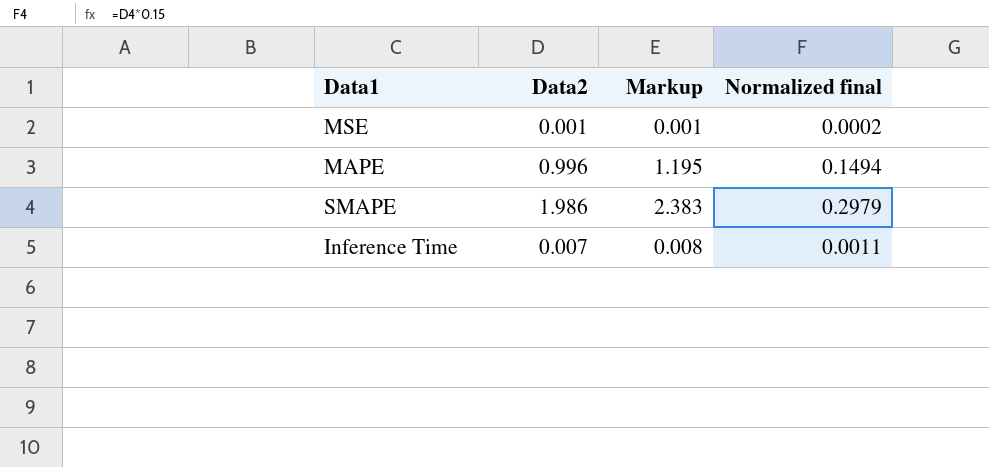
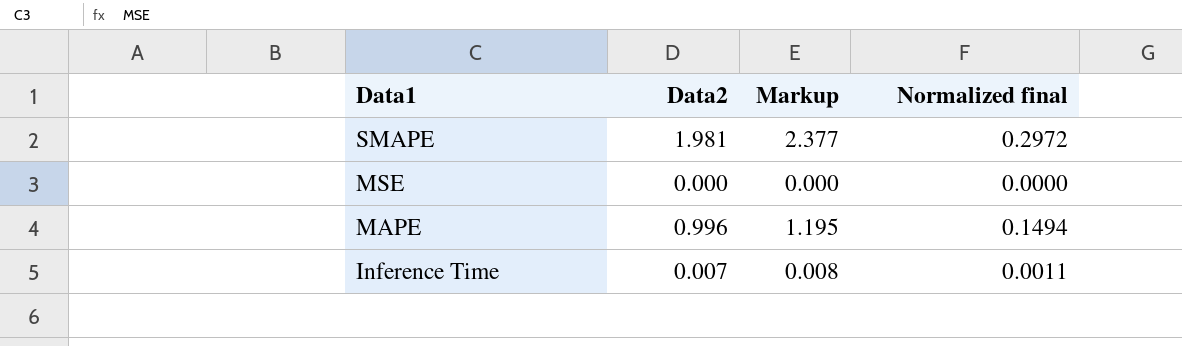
row order: none -> Data1 descending
SMAPE | Data2: 1.986 -> 1.981
SMAPE | Markup: 2.383 -> 2.377
SMAPE | Normalized final: 0.2979 -> 0.2972
MSE | Data2: 0.001 -> 0.000
MSE | Markup: 0.001 -> 0.000
MSE | Normalized final: 0.0002 -> 0.0000

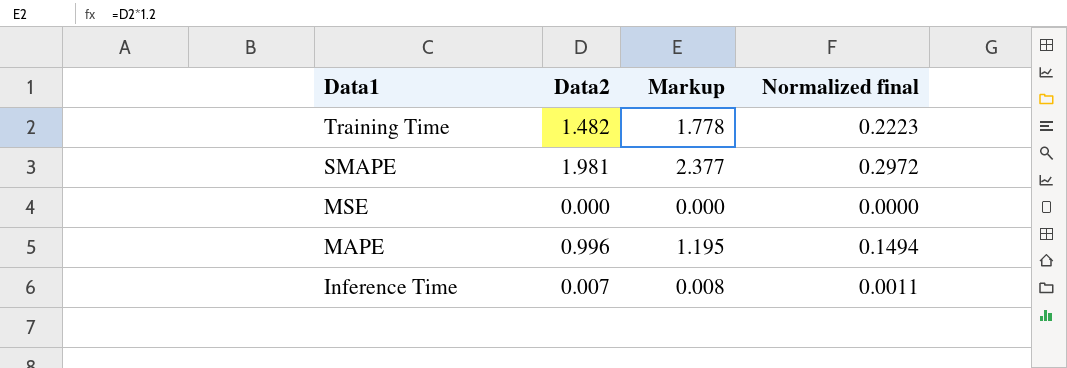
row Training Time: none -> 1.482 | 1.778 | 0.2223

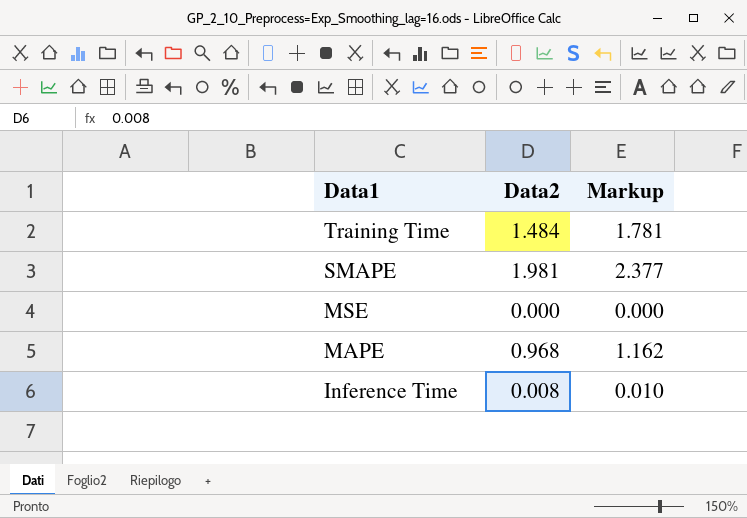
column Normalized final | formula: [Data2] * 0.15 -> none
Training Time | Data2: 1.482 -> 1.484
Training Time | Markup: 1.778 -> 1.781
MAPE | Data2: 0.996 -> 0.968
MAPE | Markup: 1.195 -> 1.162
Inference Time | Data2: 0.007 -> 0.008
Inference Time | Markup: 0.008 -> 0.010

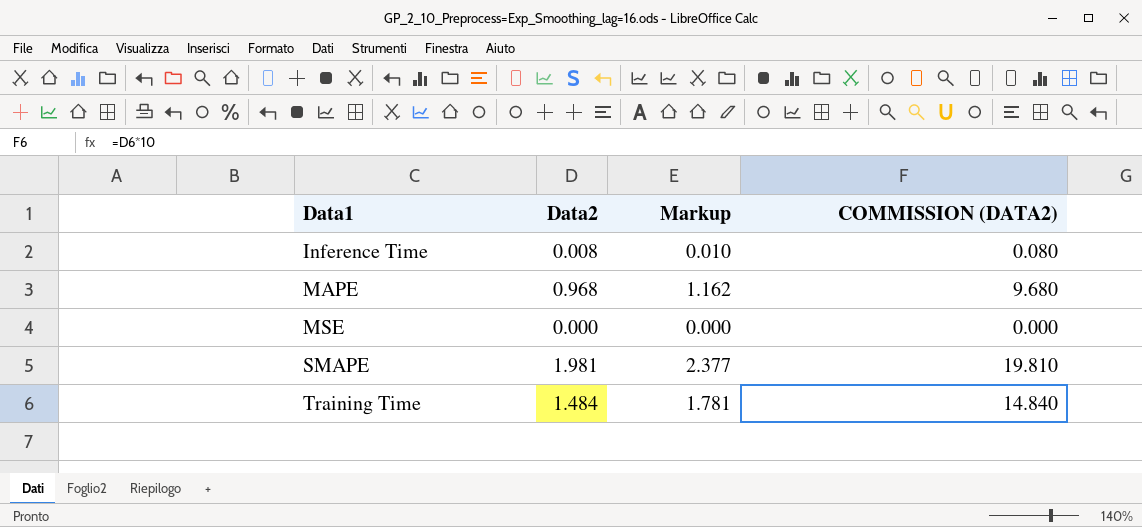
row order: Data1 descending -> Data1 ascending
column COMMISSION (DATA2) | formula: none -> [Data2] * 10

